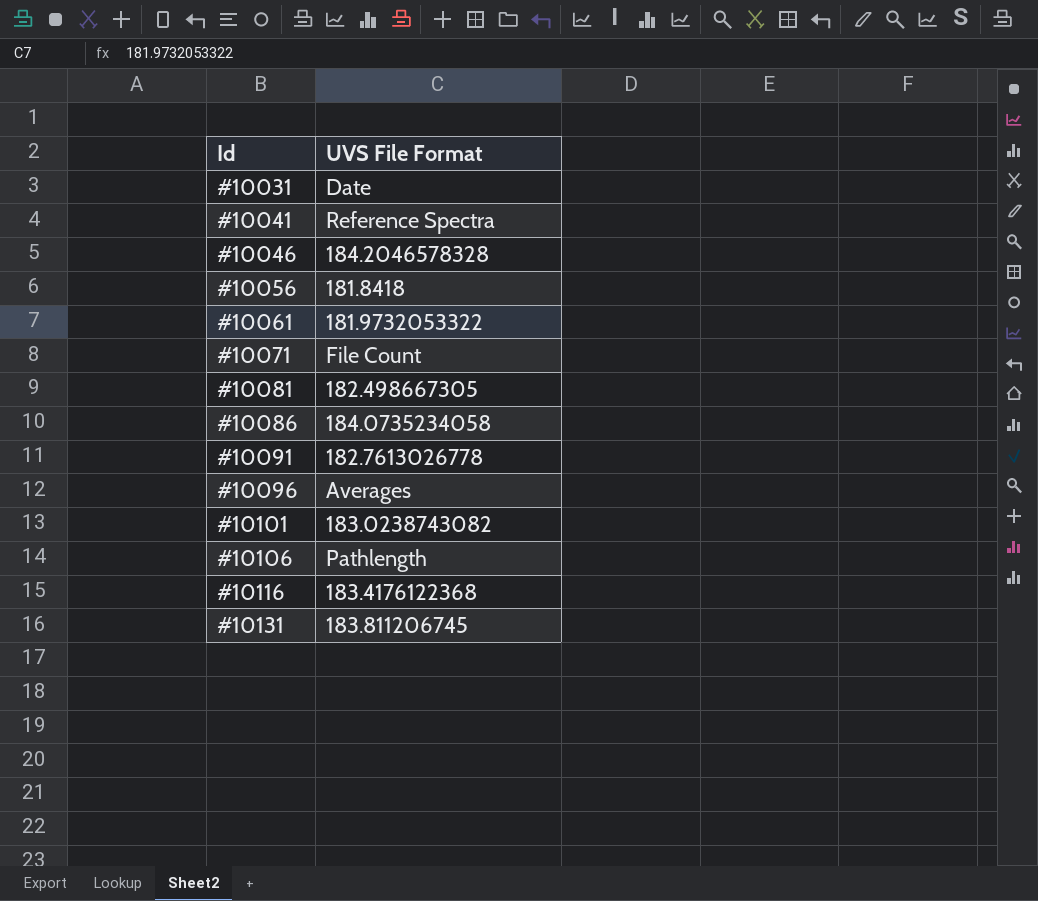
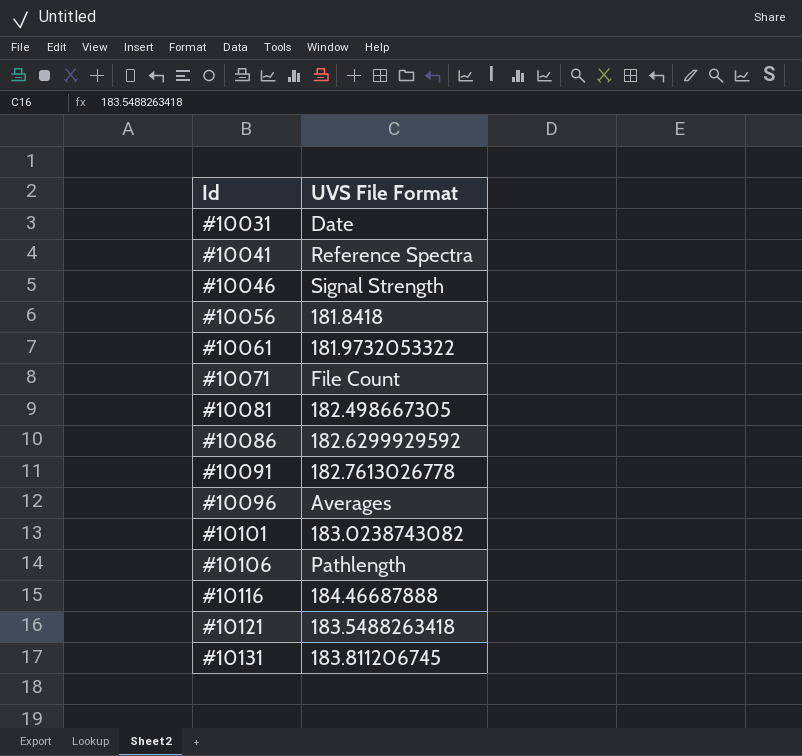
#10046 | UVS File Format: 184.2046578328 -> Signal Strength
#10086 | UVS File Format: 184.0735234058 -> 182.6299929592
#10116 | UVS File Format: 183.4176122368 -> 184.46687888
row #10121: none -> 183.5488263418

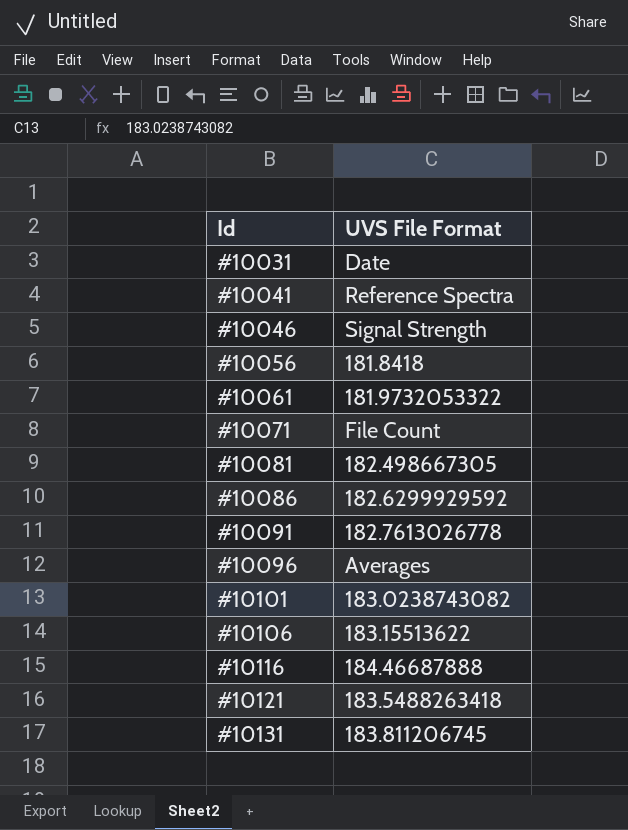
#10106 | UVS File Format: Pathlength -> 183.15513622

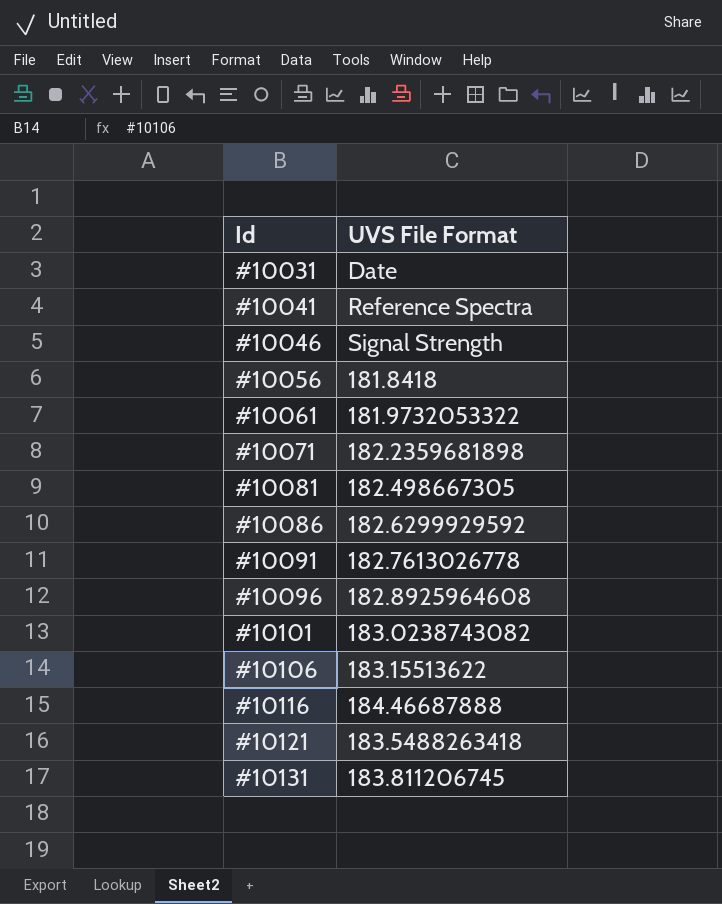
#10071 | UVS File Format: File Count -> 182.2359681898
#10096 | UVS File Format: Averages -> 182.8925964608

